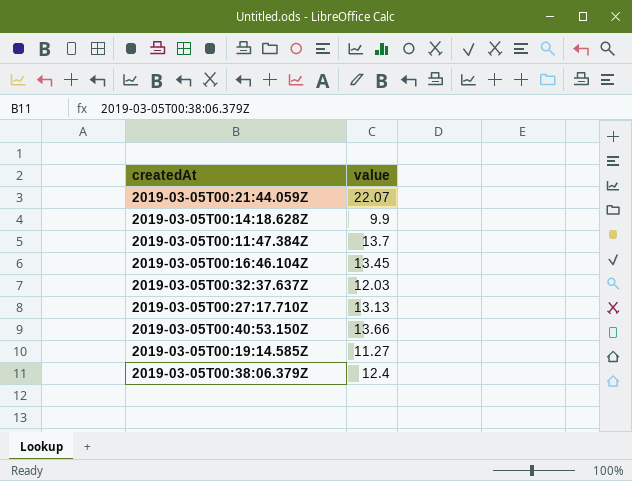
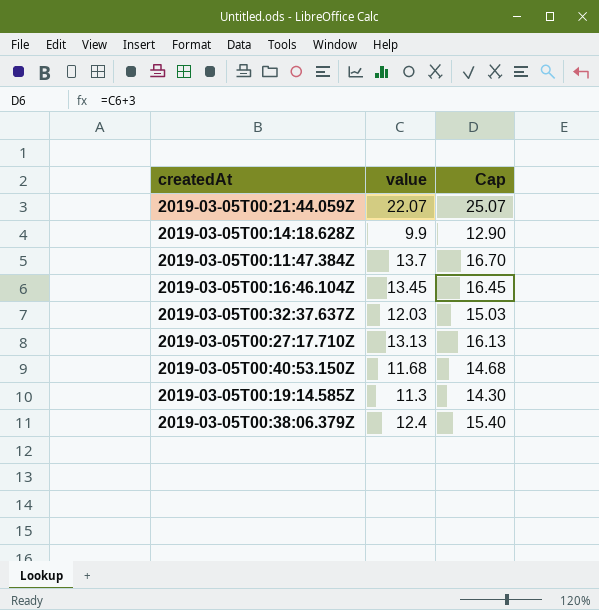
column Cap | formula: none -> [value] + 3
2019-03-05T00:40:53.150Z | value: 13.66 -> 11.68
2019-03-05T00:19:14.585Z | value: 11.27 -> 11.3

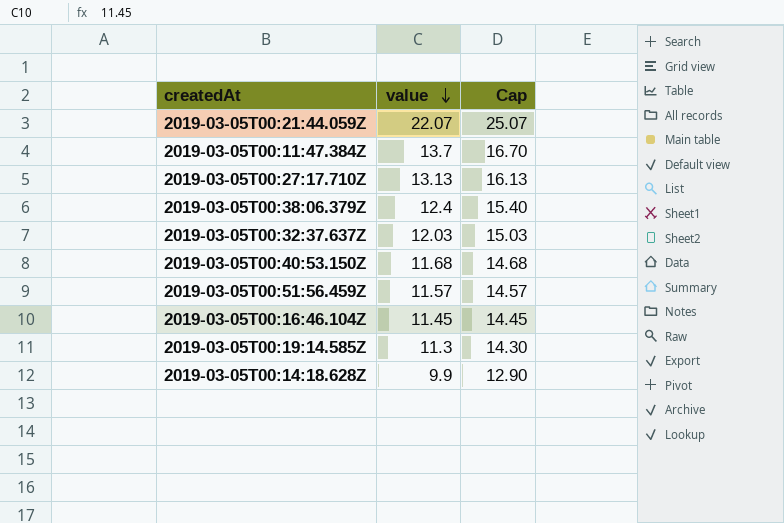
row order: none -> value descending
row 2019-03-05T00:51:56.459Z: none -> 11.57 | 14.57
2019-03-05T00:16:46.104Z | value: 13.45 -> 11.45
2019-03-05T00:16:46.104Z | Cap: 16.45 -> 14.45

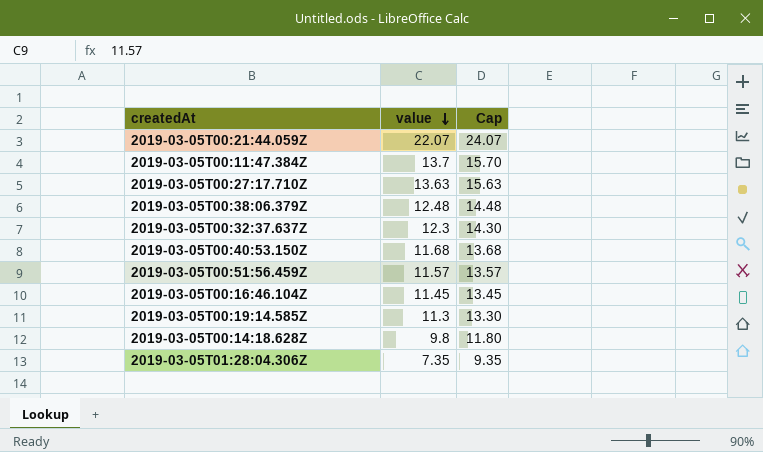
column Cap | formula: [value] + 3 -> [value] + 2
2019-03-05T00:27:17.710Z | value: 13.13 -> 13.63
2019-03-05T00:38:06.379Z | value: 12.4 -> 12.48
2019-03-05T00:32:37.637Z | value: 12.03 -> 12.3
2019-03-05T00:14:18.628Z | value: 9.9 -> 9.8
row 2019-03-05T01:28:04.306Z: none -> 7.35 | 9.35

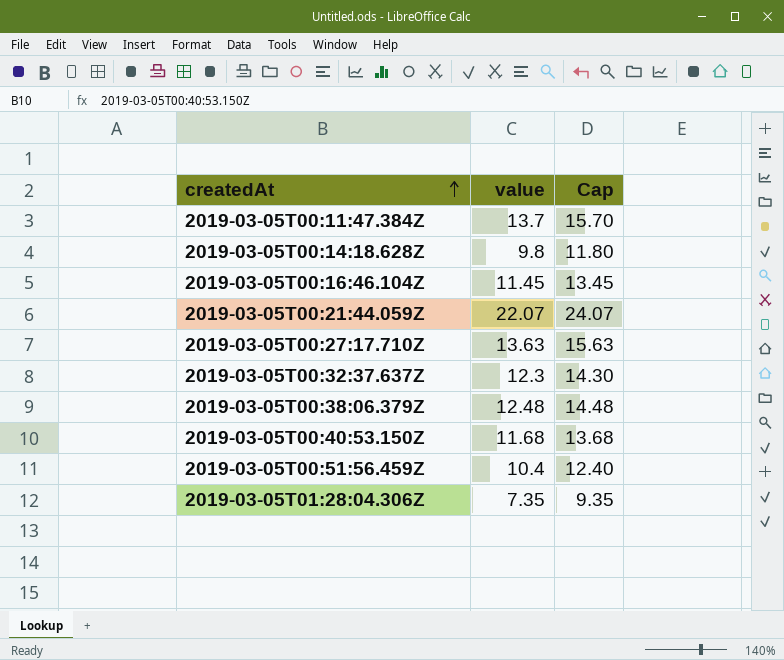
row order: value descending -> createdAt ascending
row 2019-03-05T00:19:14.585Z: 11.3 | 13.30 -> none
2019-03-05T00:51:56.459Z | value: 11.57 -> 10.4
2019-03-05T00:51:56.459Z | Cap: 13.57 -> 12.40

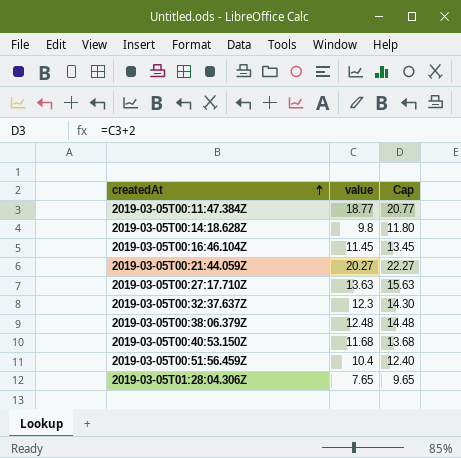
2019-03-05T00:11:47.384Z | value: 13.7 -> 18.77
2019-03-05T00:11:47.384Z | Cap: 15.70 -> 20.77
2019-03-05T00:21:44.059Z | value: 22.07 -> 20.27
2019-03-05T00:21:44.059Z | Cap: 24.07 -> 22.27
2019-03-05T01:28:04.306Z | value: 7.35 -> 7.65
2019-03-05T01:28:04.306Z | Cap: 9.35 -> 9.65

